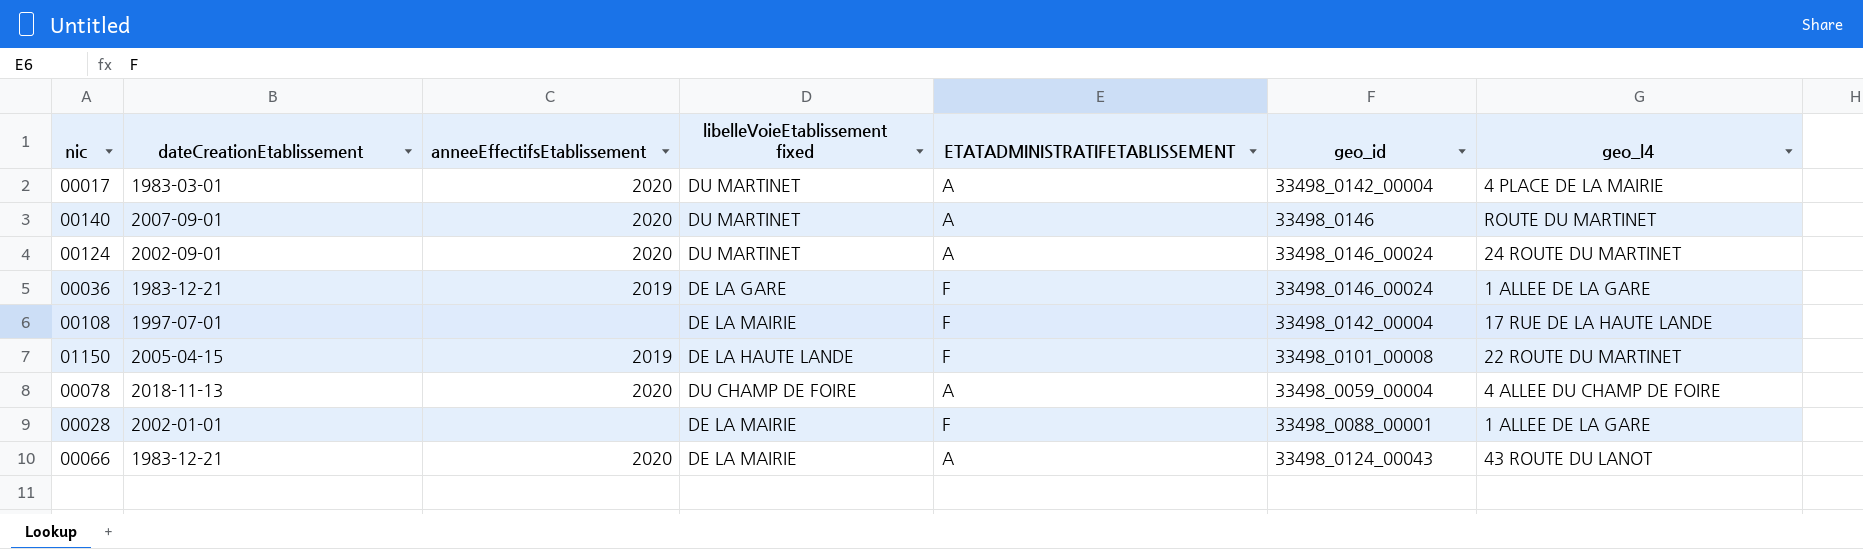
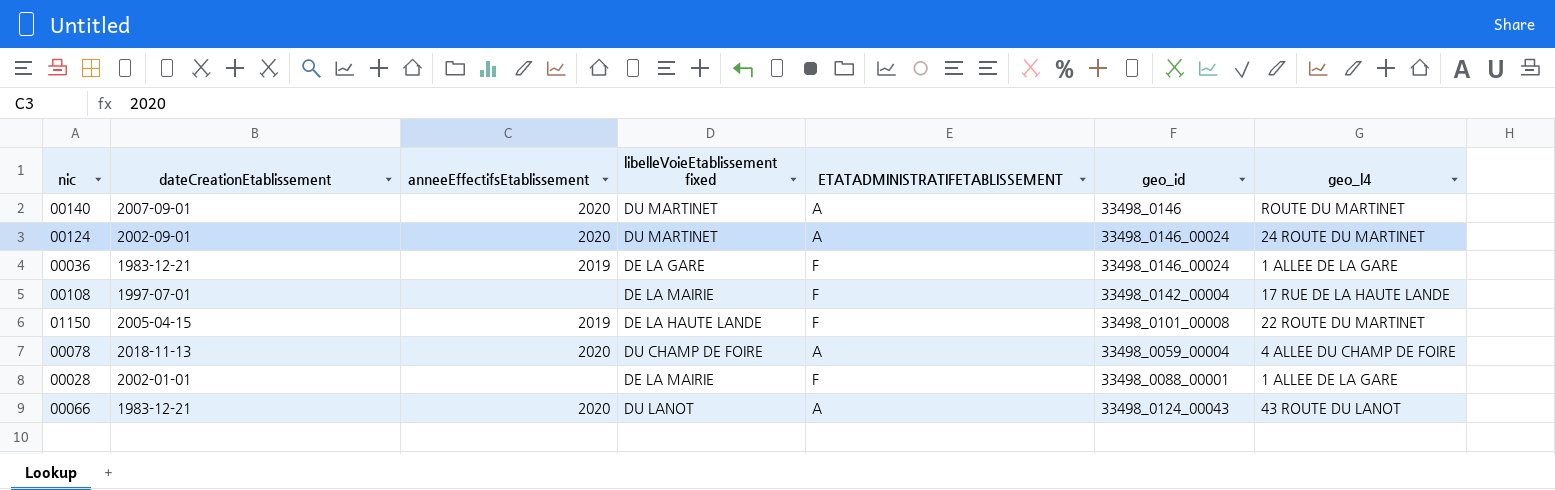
row 00017: 1983-03-01 | 2020 | DU MARTINET | A | 33498_0142_00004 | 4 PLACE DE LA MAIRIE -> none
00066 | libelleVoieEtablissement fixed: DE LA MAIRIE -> DU LANOT

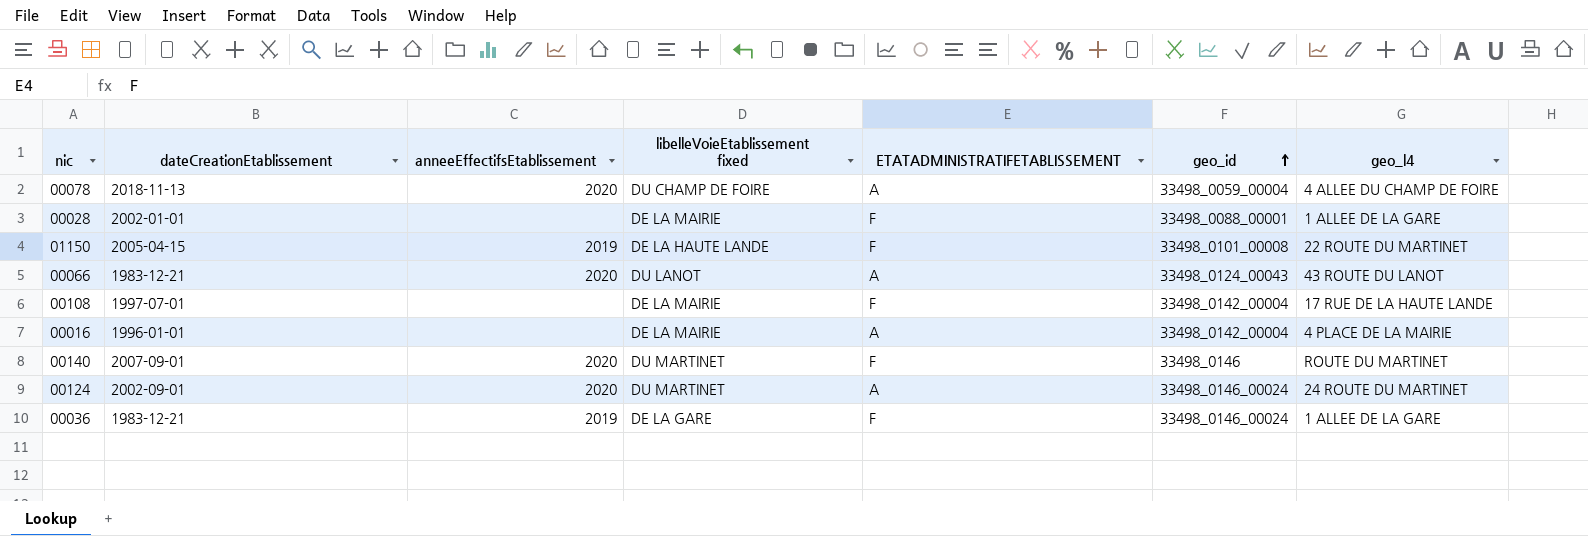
row order: none -> geo_id ascending
row 00016: none -> 1996-01-01 | none | DE LA MAIRIE | A | 33498_0142_00004 | 4 PLACE DE LA MAIRIE
00140 | ETATADMINISTRATIFETABLISSEMENT: A -> F

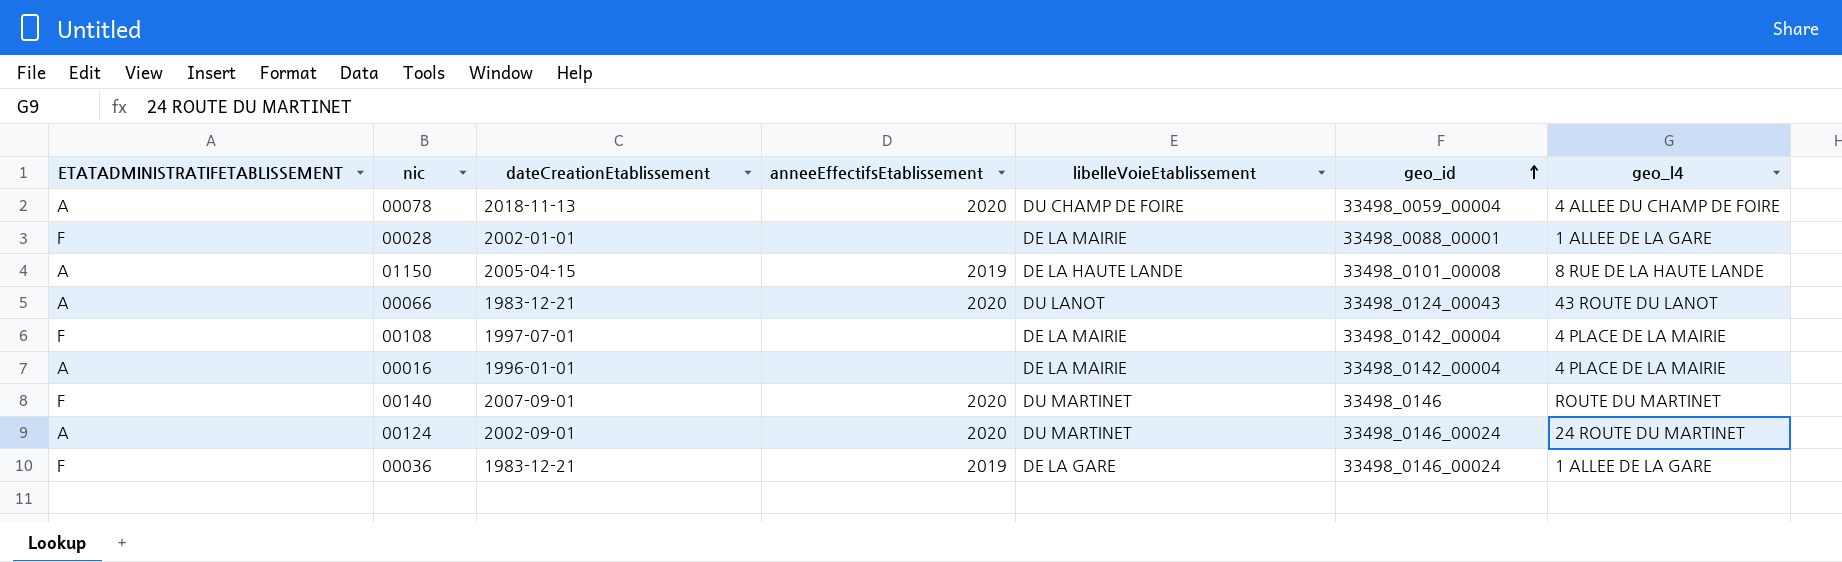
column ETATADMINISTRATIFETABLISSEMENT | position: 5 -> 1
column name: libelleVoieEtablissement fixed -> libelleVoieEtablissement
01150 | ETATADMINISTRATIFETABLISSEMENT: F -> A
01150 | geo_l4: 22 ROUTE DU MARTINET -> 8 RUE DE LA HAUTE LANDE
00108 | geo_l4: 17 RUE DE LA HAUTE LANDE -> 4 PLACE DE LA MAIRIE

